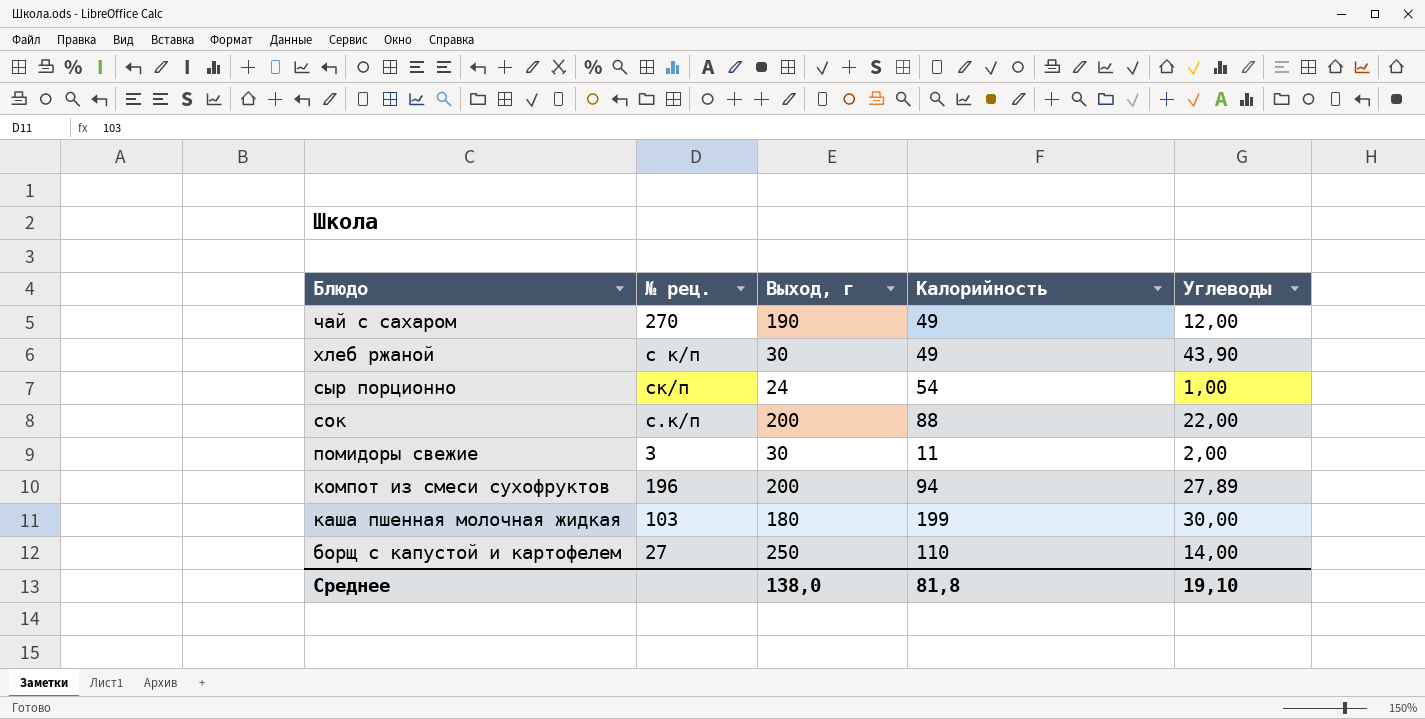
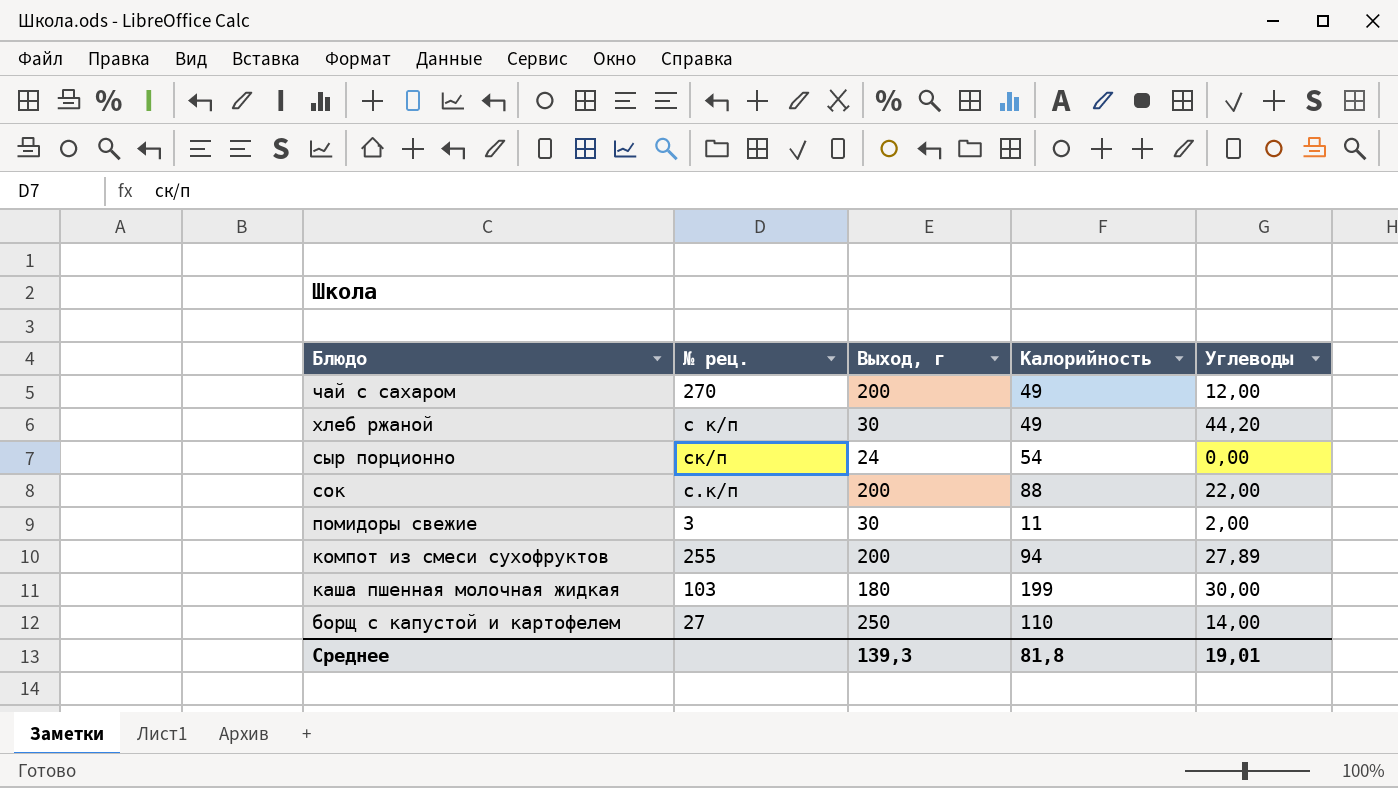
чай с сахаром | Выход, г: 190 -> 200
хлеб ржаной | Углеводы: 43,90 -> 44,20
сыр порционно | Углеводы: 1,00 -> 0,00
компот из смеси сухофруктов | № рец.: 196 -> 255
Среднее | Выход, г: 138,0 -> 139,3
Среднее | Углеводы: 19,10 -> 19,01

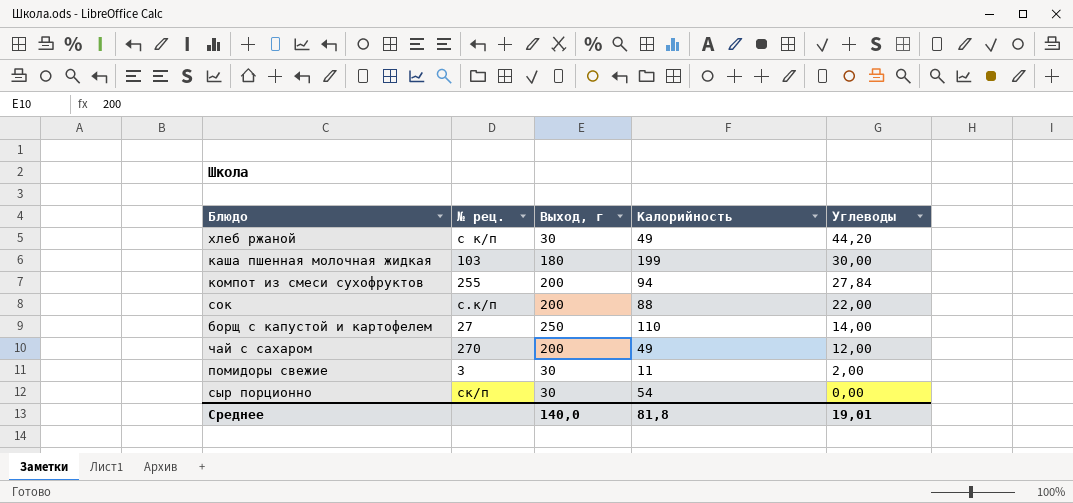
row order: Блюдо descending -> Углеводы descending
компот из смеси сухофруктов | Углеводы: 27,89 -> 27,84
сыр порционно | Выход, г: 24 -> 30
Среднее | Выход, г: 139,3 -> 140,0

